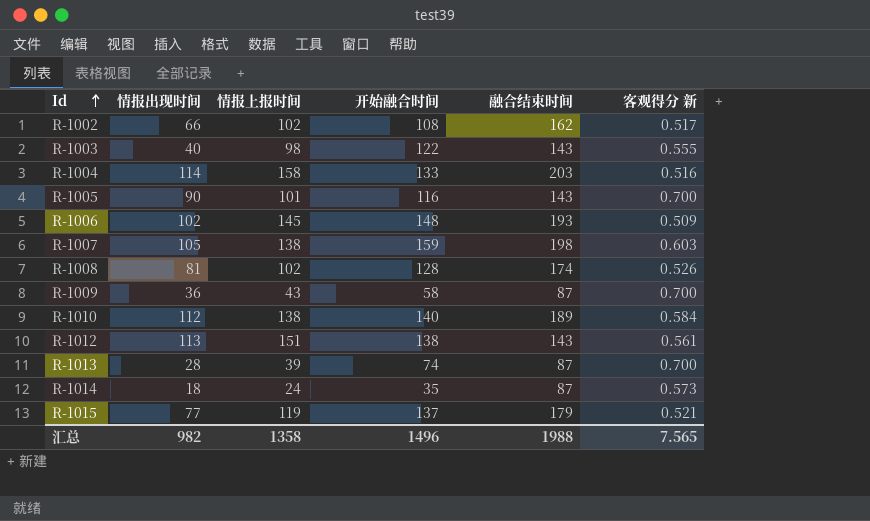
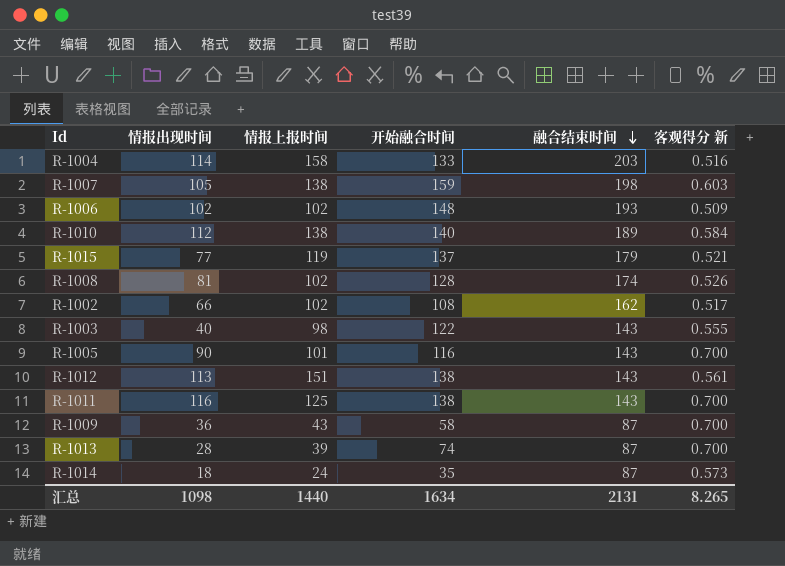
row order: Id ascending -> 融合结束时间 descending
R-1006 | 情报上报时间: 145 -> 102
row R-1011: none -> 116 | 125 | 138 | 143 | 0.700
汇总 | 情报出现时间: 982 -> 1098
汇总 | 情报上报时间: 1358 -> 1440
汇总 | 开始融合时间: 1496 -> 1634
汇总 | 融合结束时间: 1988 -> 2131
汇总 | 客观得分 新: 7.565 -> 8.265

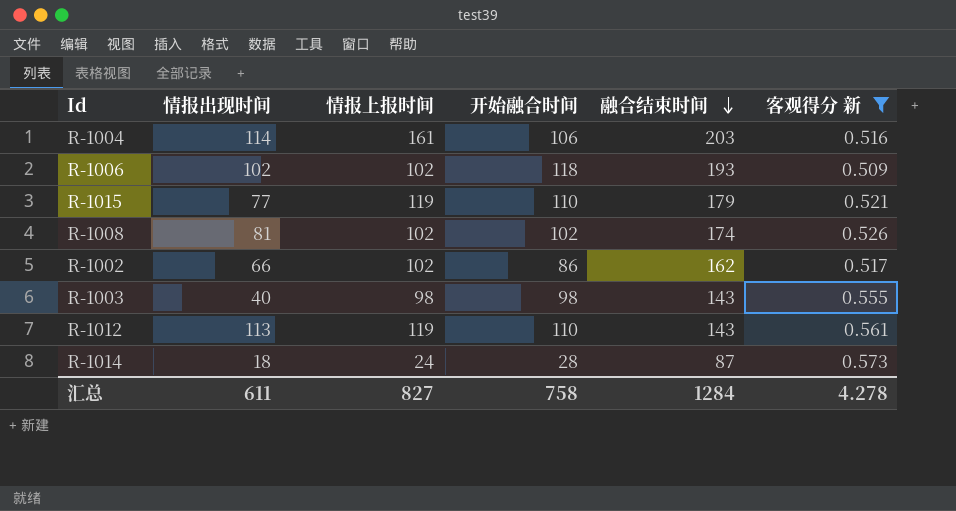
filter: none -> 客观得分 新 <= 0.573
R-1004 | 情报上报时间: 158 -> 161
R-1004 | 开始融合时间: 133 -> 106
R-1006 | 开始融合时间: 148 -> 118
R-1015 | 开始融合时间: 137 -> 110
R-1008 | 开始融合时间: 128 -> 102
R-1002 | 开始融合时间: 108 -> 86
R-1003 | 开始融合时间: 122 -> 98
R-1012 | 情报上报时间: 151 -> 119
R-1012 | 开始融合时间: 138 -> 110
R-1014 | 开始融合时间: 35 -> 28
汇总 | 情报出现时间: 1098 -> 611
汇总 | 情报上报时间: 1440 -> 827
汇总 | 开始融合时间: 1634 -> 758
汇总 | 融合结束时间: 2131 -> 1284
汇总 | 客观得分 新: 8.265 -> 4.278

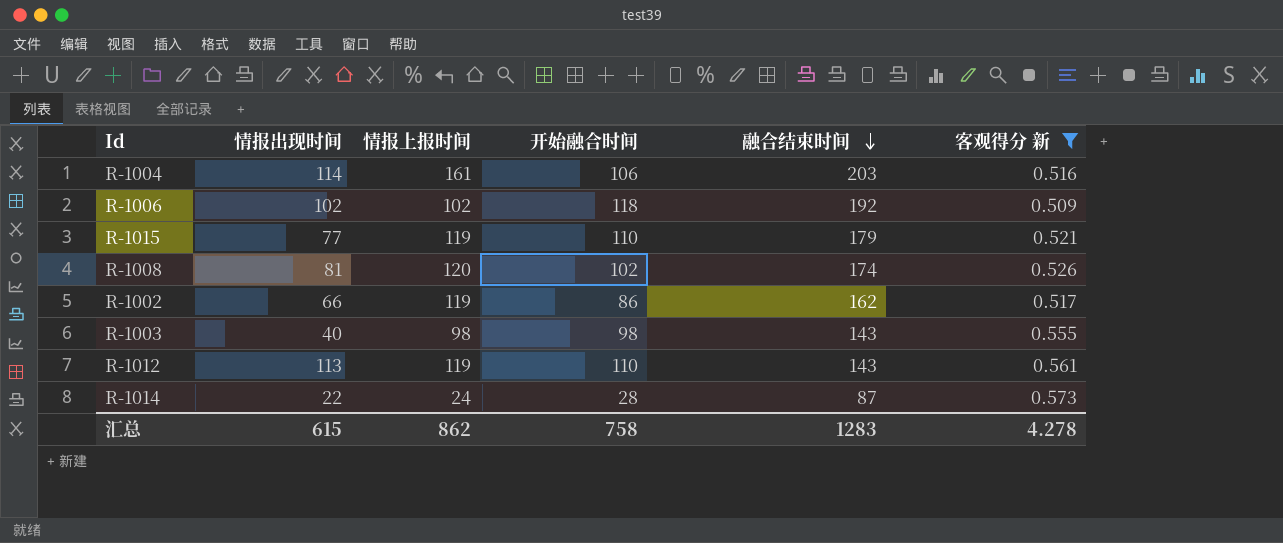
R-1006 | 融合结束时间: 193 -> 192
R-1008 | 情报上报时间: 102 -> 120
R-1002 | 情报上报时间: 102 -> 119
R-1014 | 情报出现时间: 18 -> 22
汇总 | 情报出现时间: 611 -> 615
汇总 | 情报上报时间: 827 -> 862
汇总 | 融合结束时间: 1284 -> 1283

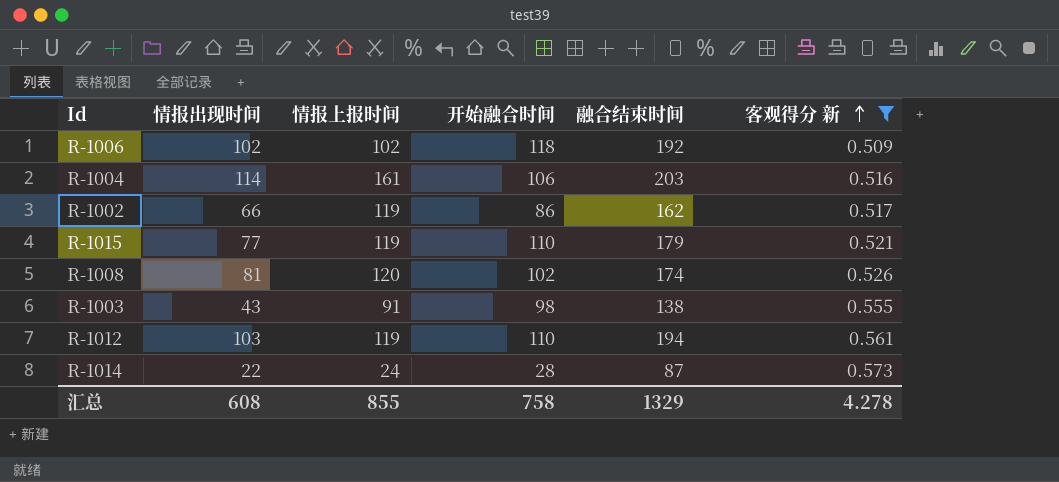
row order: 融合结束时间 descending -> 客观得分 新 ascending
R-1003 | 情报出现时间: 40 -> 43
R-1003 | 情报上报时间: 98 -> 91
R-1003 | 融合结束时间: 143 -> 138
R-1012 | 情报出现时间: 113 -> 103
R-1012 | 融合结束时间: 143 -> 194
汇总 | 情报出现时间: 615 -> 608
汇总 | 情报上报时间: 862 -> 855
汇总 | 融合结束时间: 1283 -> 1329

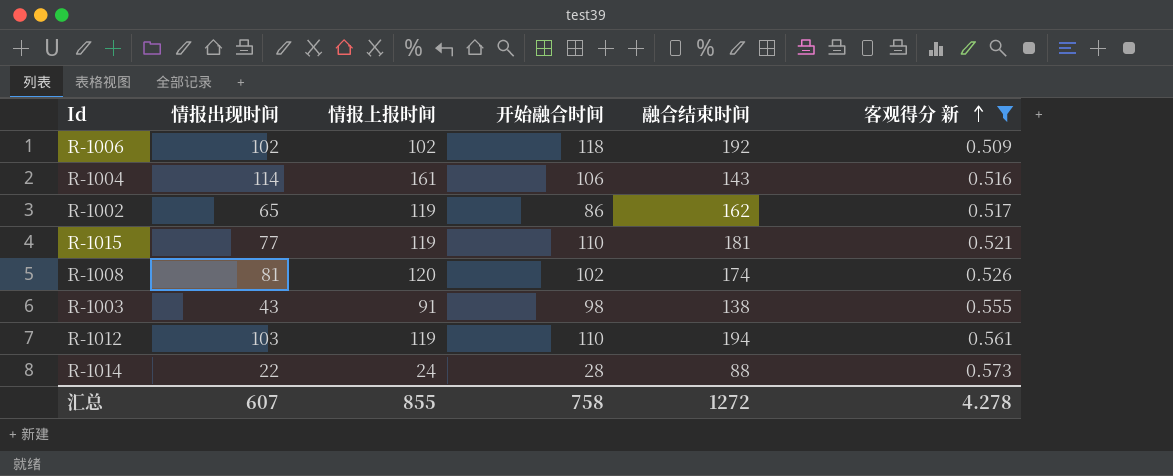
R-1004 | 融合结束时间: 203 -> 143
R-1002 | 情报出现时间: 66 -> 65
R-1015 | 融合结束时间: 179 -> 181
R-1014 | 融合结束时间: 87 -> 88
汇总 | 情报出现时间: 608 -> 607
汇总 | 融合结束时间: 1329 -> 1272

